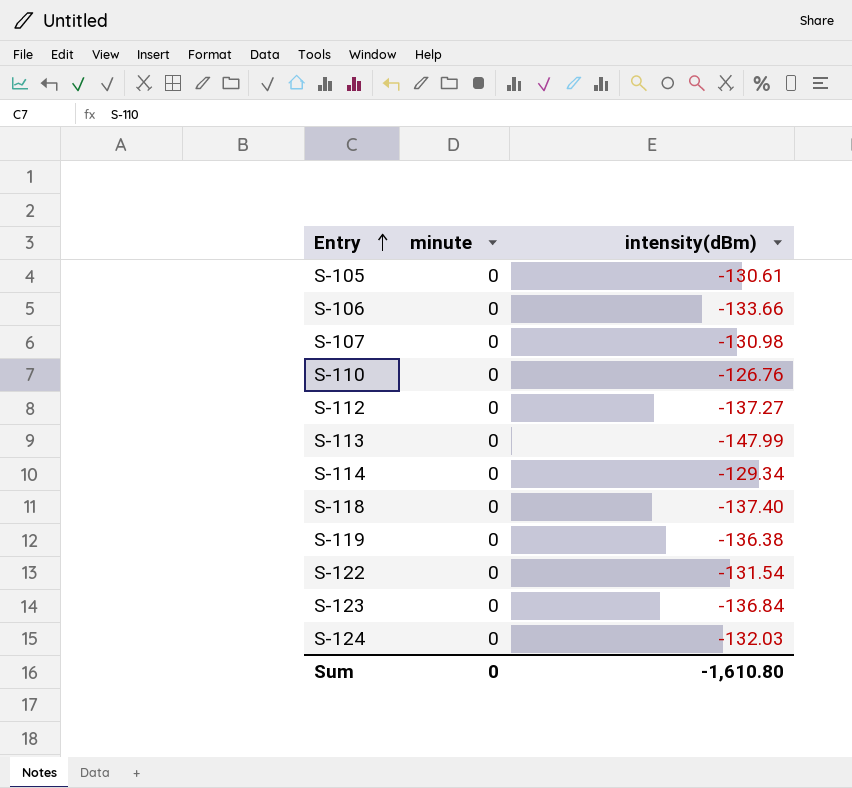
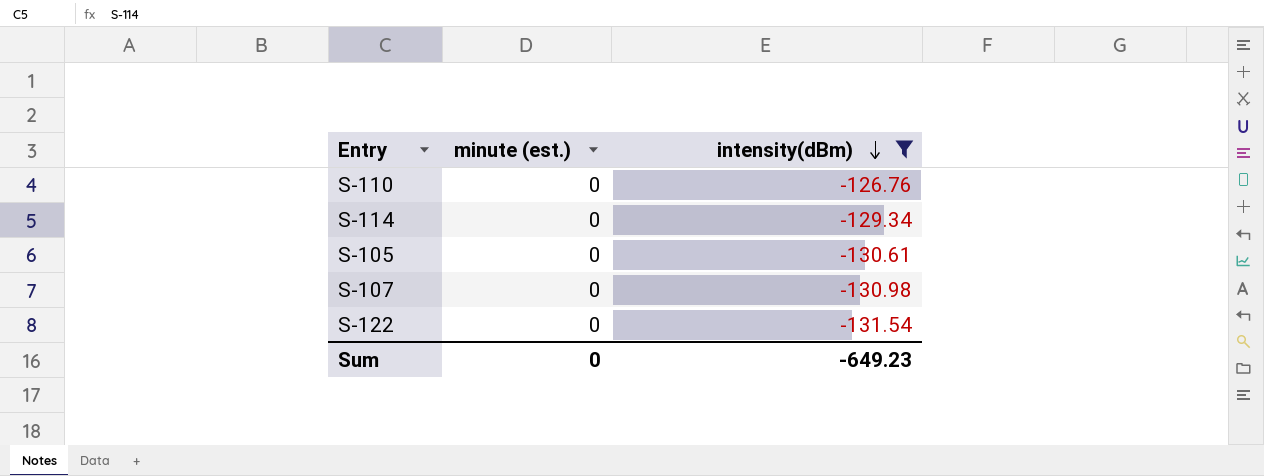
filter: none -> intensity(dBm) >= -131.54
row order: Entry ascending -> intensity(dBm) descending
column name: minute -> minute (est.)
Sum | intensity(dBm): -1,610.80 -> -649.23

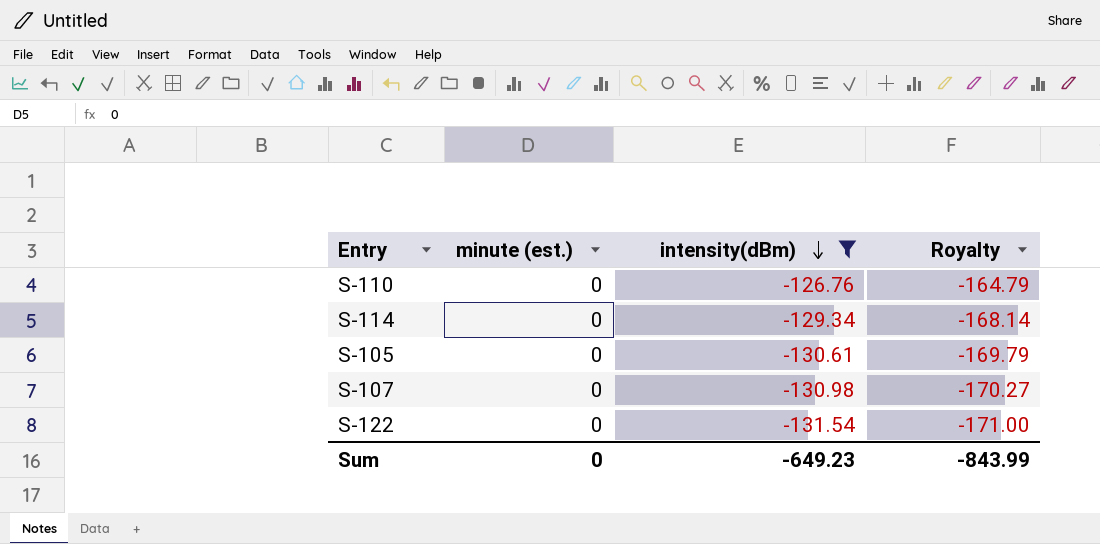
column Royalty | formula: none -> [intensity(dBm)] * 1.3

